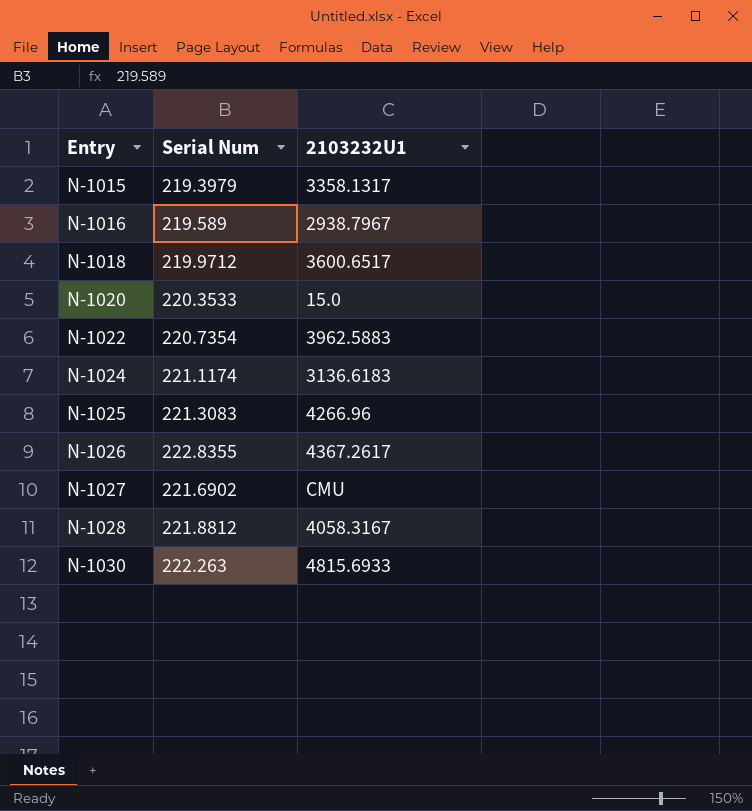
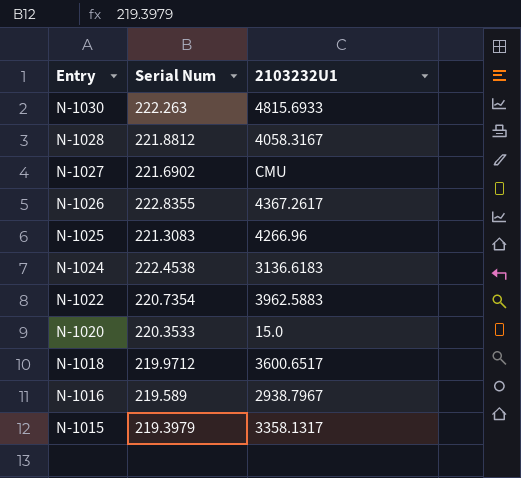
row order: Entry ascending -> Entry descending
N-1024 | Serial Num: 221.1174 -> 222.4538

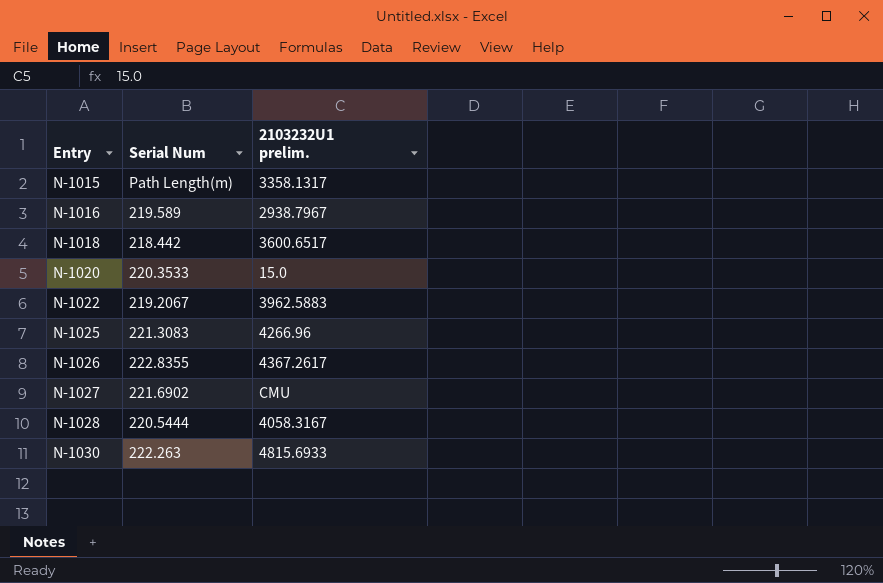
row order: Entry descending -> Entry ascending
column name: 2103232U1 -> 2103232U1 prelim.
row N-1024: 222.4538 | 3136.6183 -> none
N-1015 | Serial Num: 219.3979 -> Path Length(m)
N-1018 | Serial Num: 219.9712 -> 218.442
N-1022 | Serial Num: 220.7354 -> 219.2067
N-1028 | Serial Num: 221.8812 -> 220.5444

